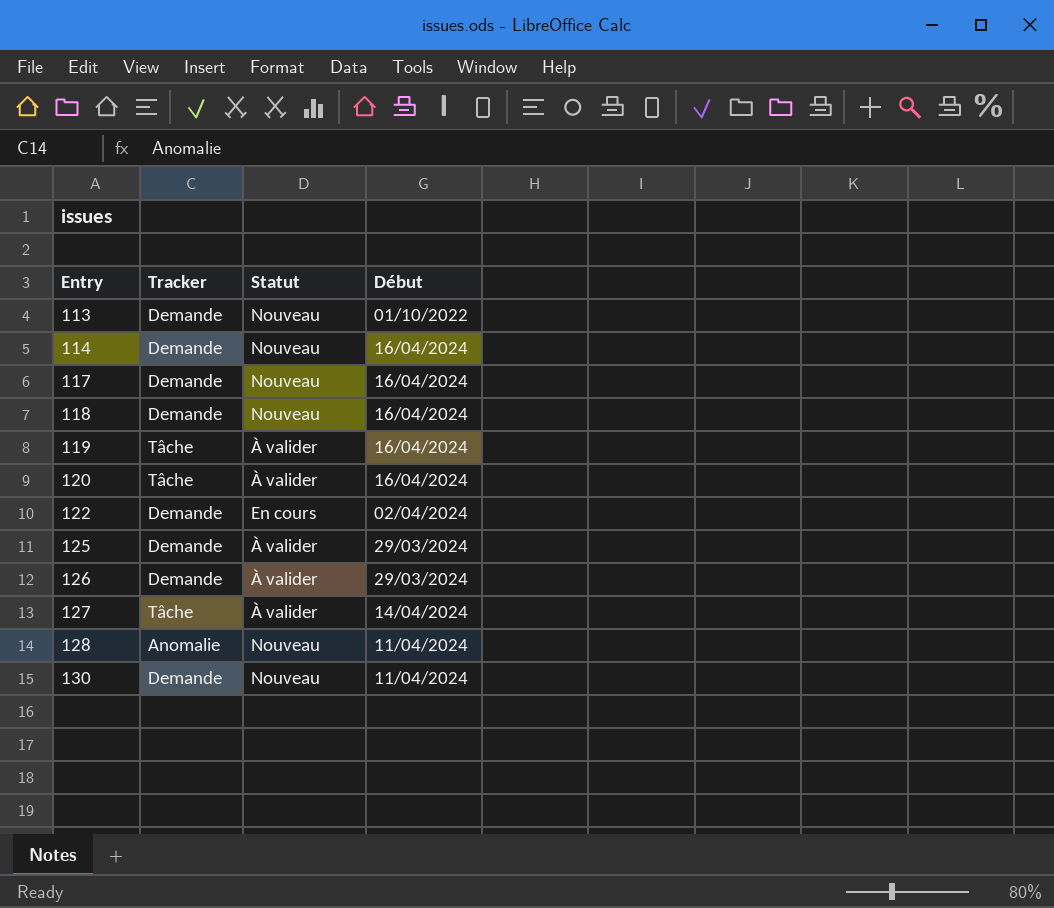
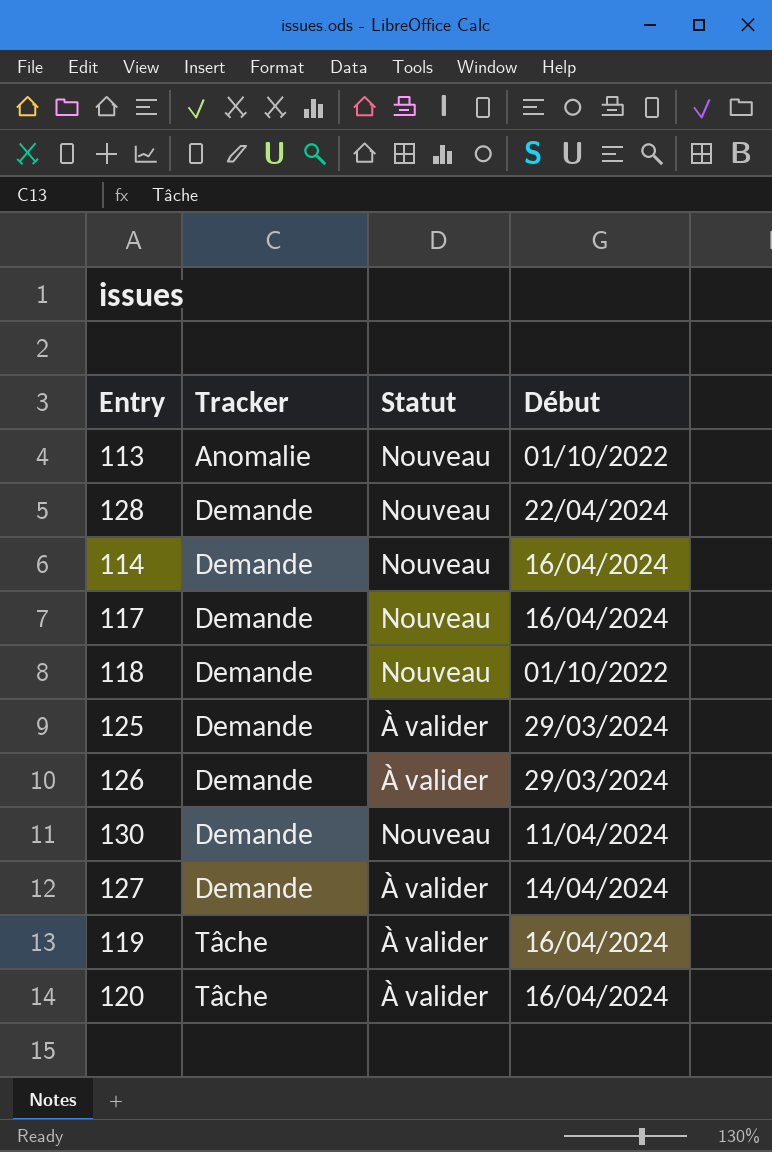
row order: Entry ascending -> Tracker ascending
row 122: Demande | En cours | 02/04/2024 -> none
113 | Tracker: Demande -> Anomalie
128 | Tracker: Anomalie -> Demande
128 | Début: 11/04/2024 -> 22/04/2024
118 | Début: 16/04/2024 -> 01/10/2022
127 | Tracker: Tâche -> Demande

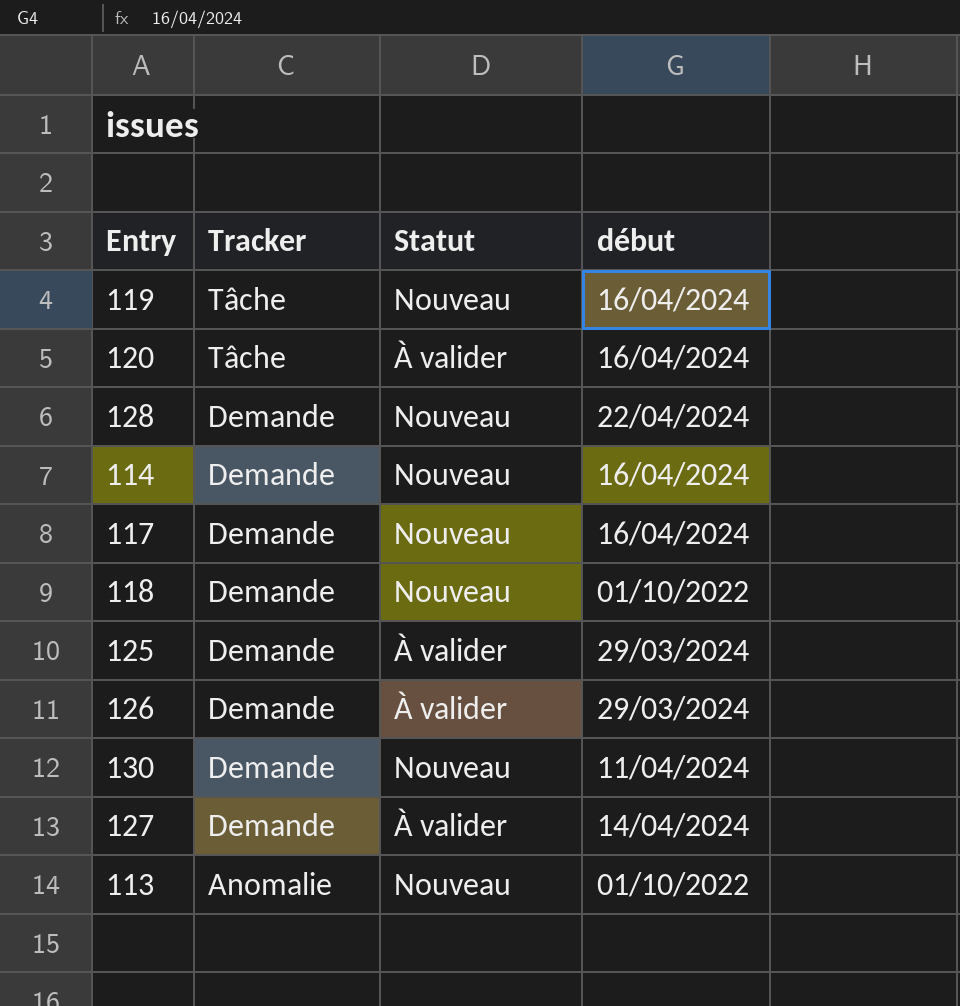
row order: Tracker ascending -> Tracker descending
column name: Début -> début
119 | Statut: À valider -> Nouveau

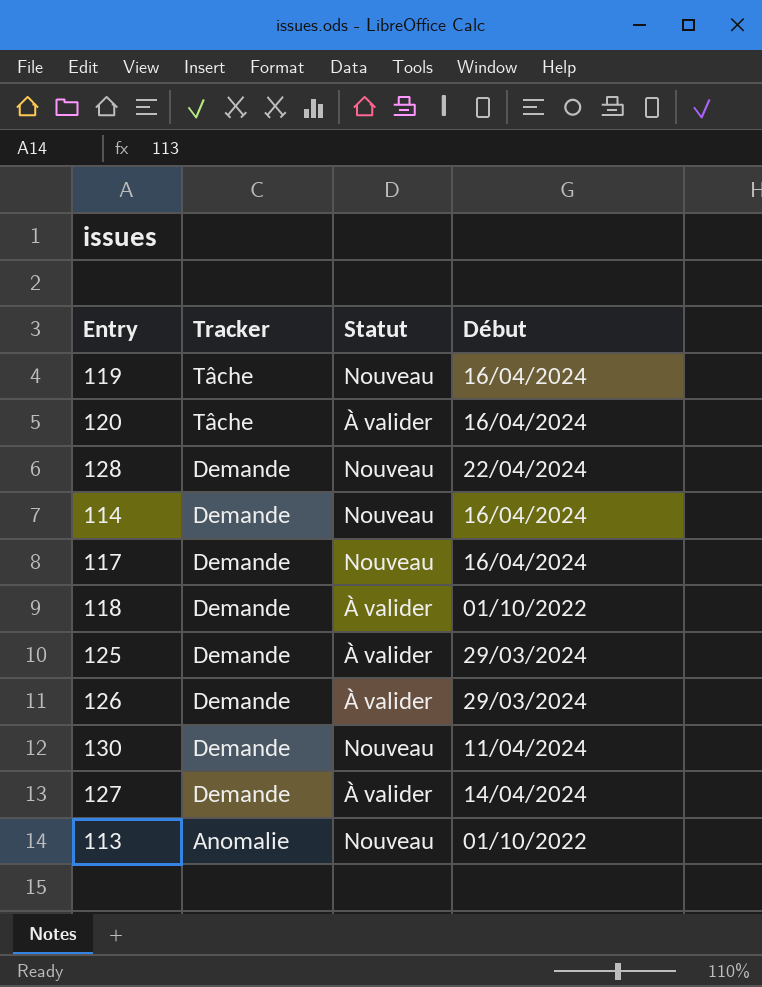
column name: début -> Début
118 | Statut: Nouveau -> À valider

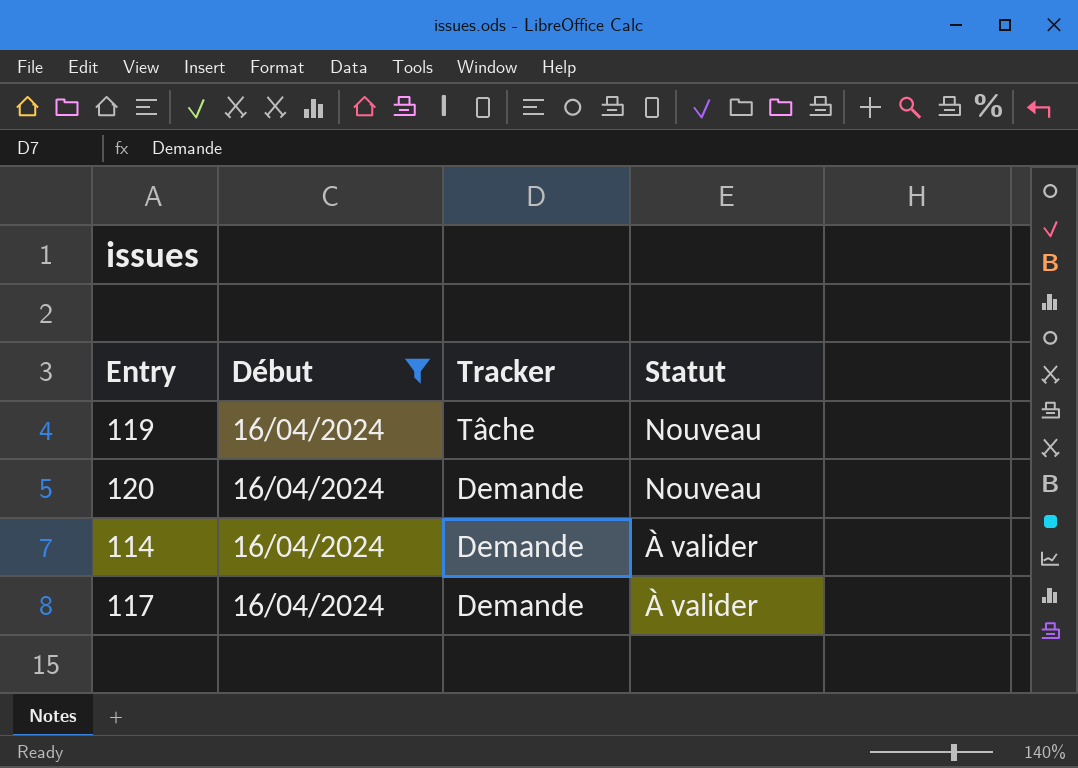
filter: none -> Début = 16/04/2024
column Début | position: 4 -> 2
120 | Tracker: Tâche -> Demande
120 | Statut: À valider -> Nouveau
114 | Statut: Nouveau -> À valider
117 | Statut: Nouveau -> À valider

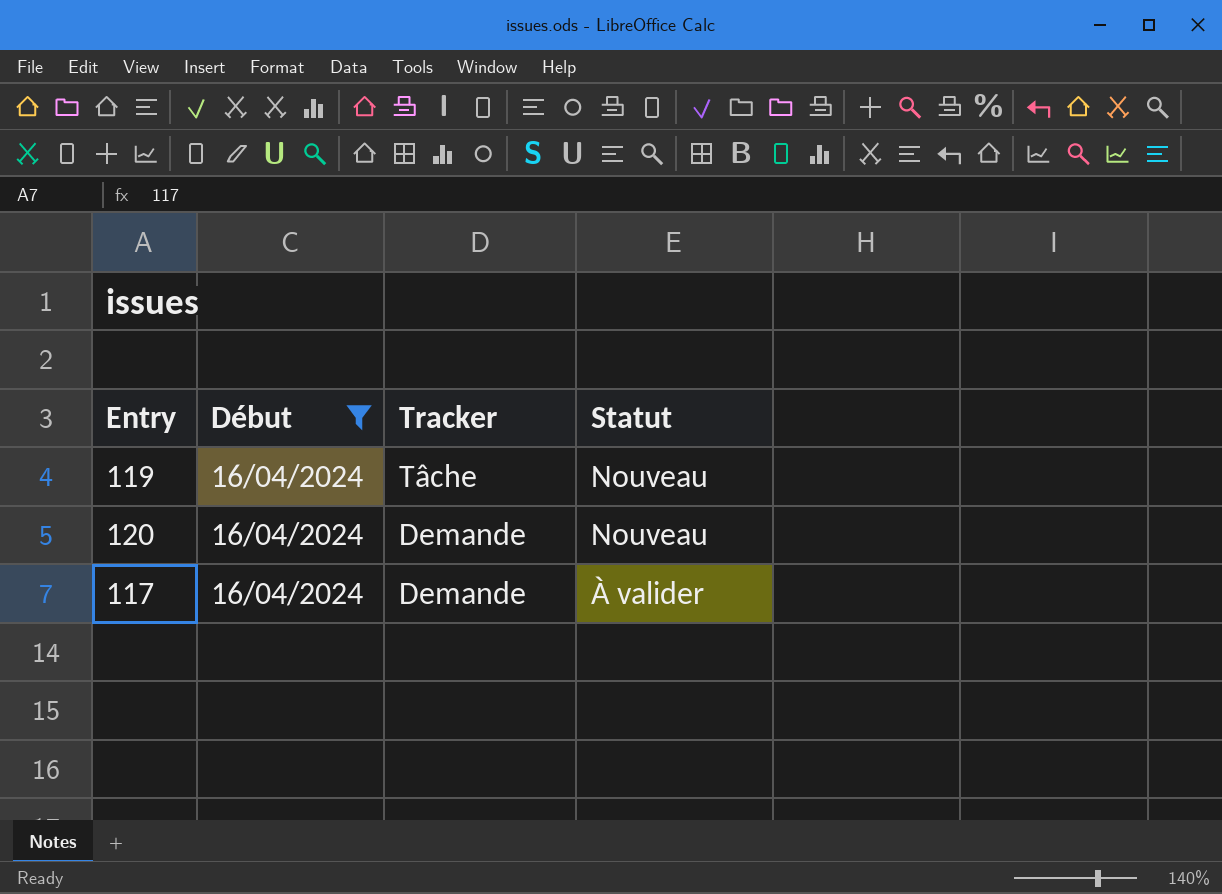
row 114: 16/04/2024 | Demande | À valider -> none

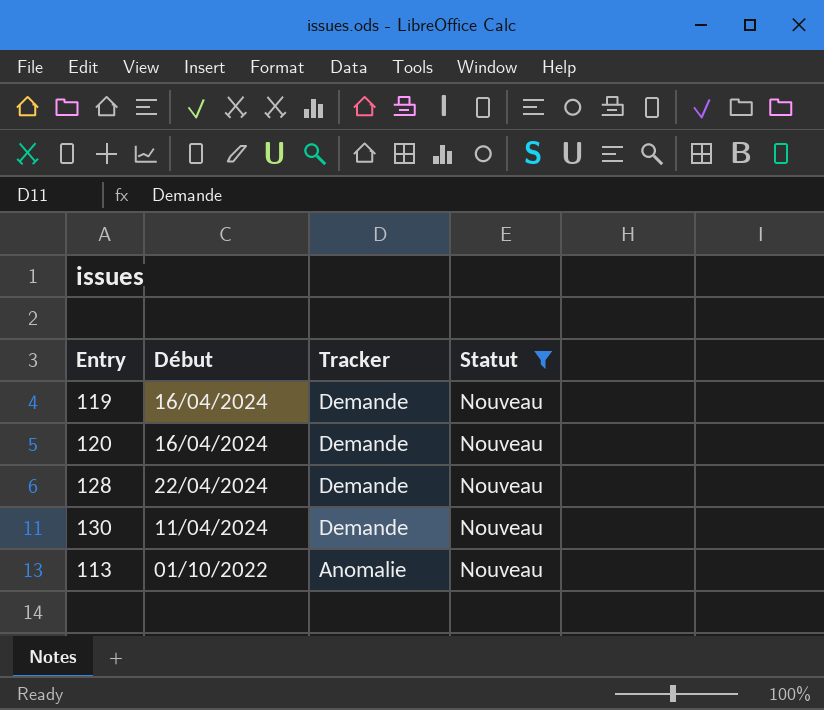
filter: Début = 16/04/2024 -> Statut = Nouveau
119 | Tracker: Tâche -> Demande

